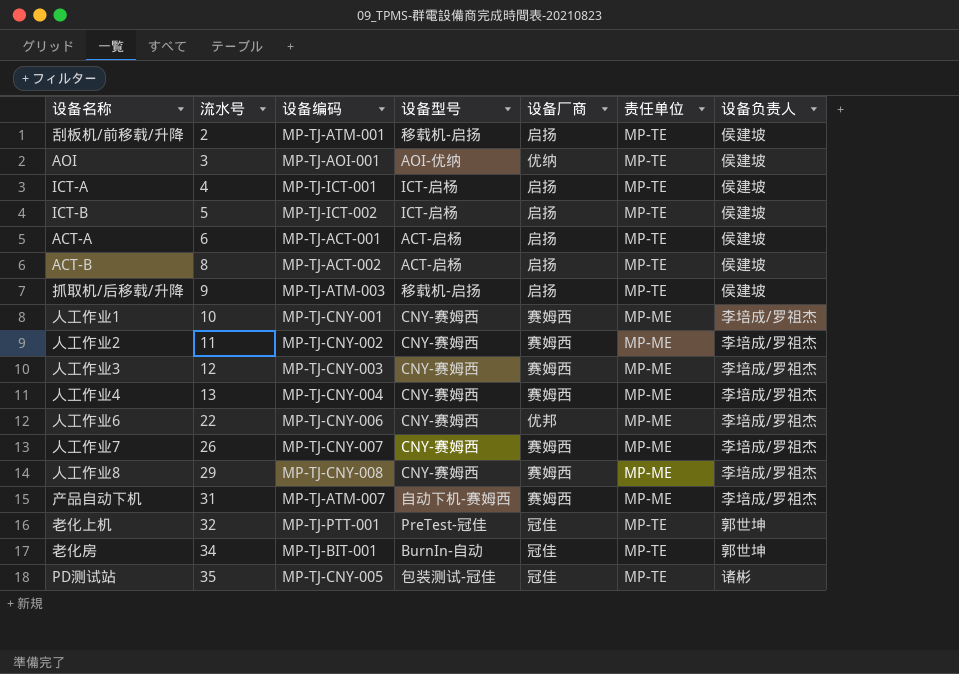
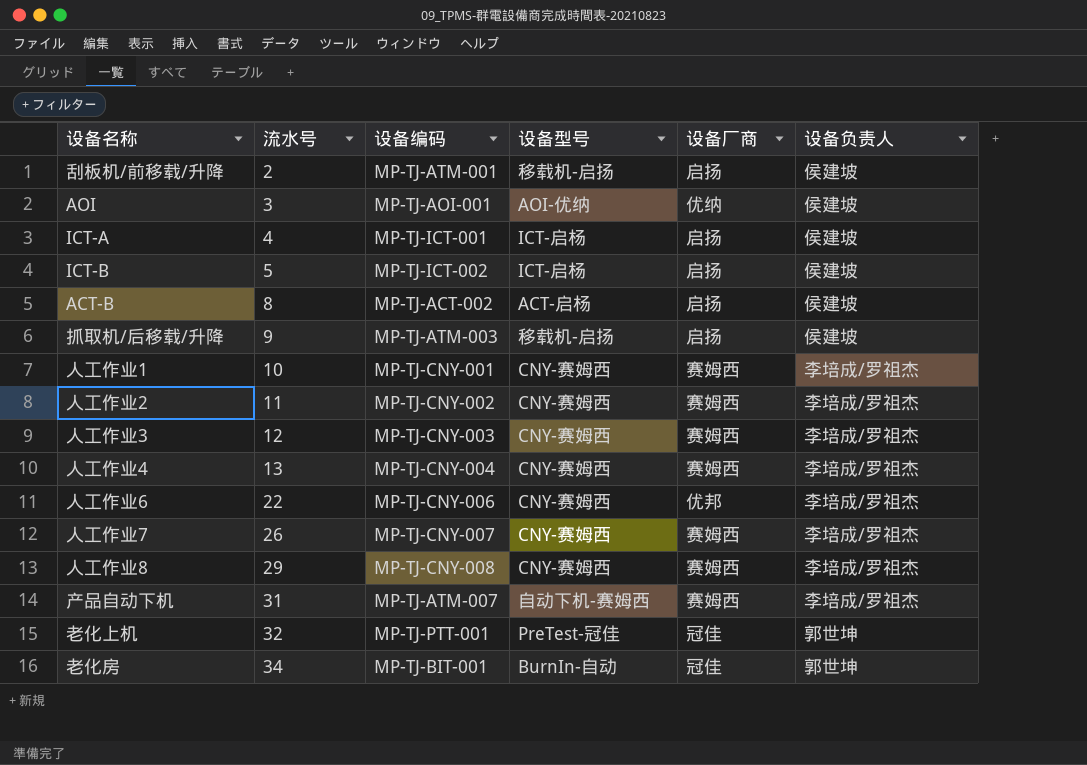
column 责任单位 | position: 6 -> none
row ACT-A: 6 | MP-TJ-ACT-001 | ACT-启杨 | 启扬 | MP-TE | 侯建坡 -> none
row PD测试站: 35 | MP-TJ-CNY-005 | 包装测试-冠佳 | 冠佳 | MP-TE | 诸彬 -> none

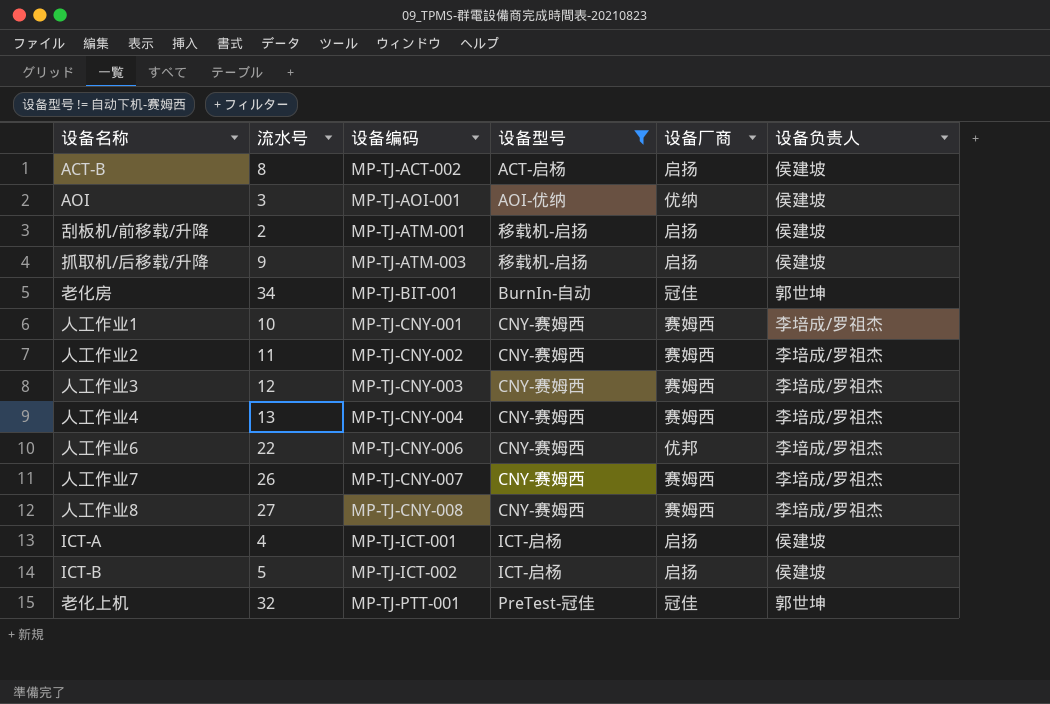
filter: none -> 设备型号 != 自动下机-赛姆西
row order: 流水号 ascending -> 设备编码 ascending
人工作业8 | 流水号: 29 -> 27

